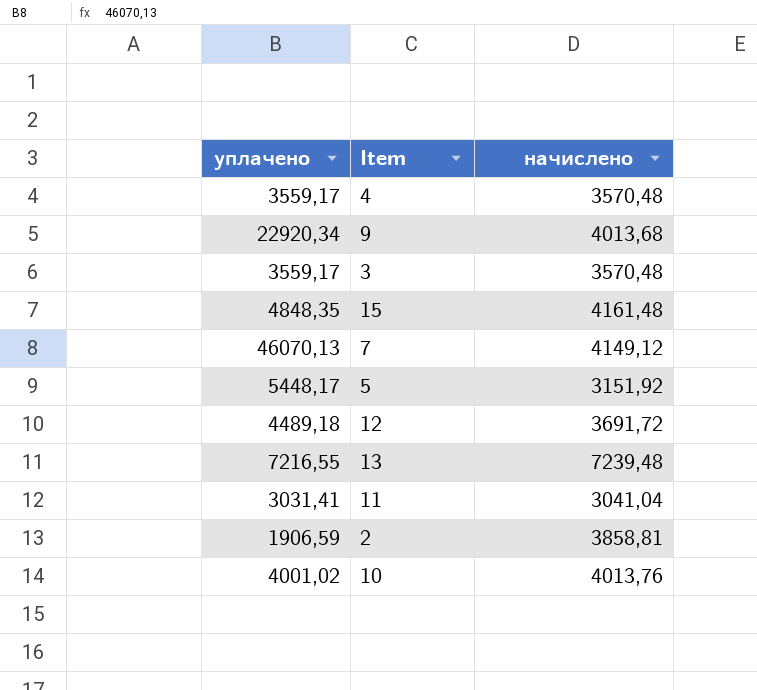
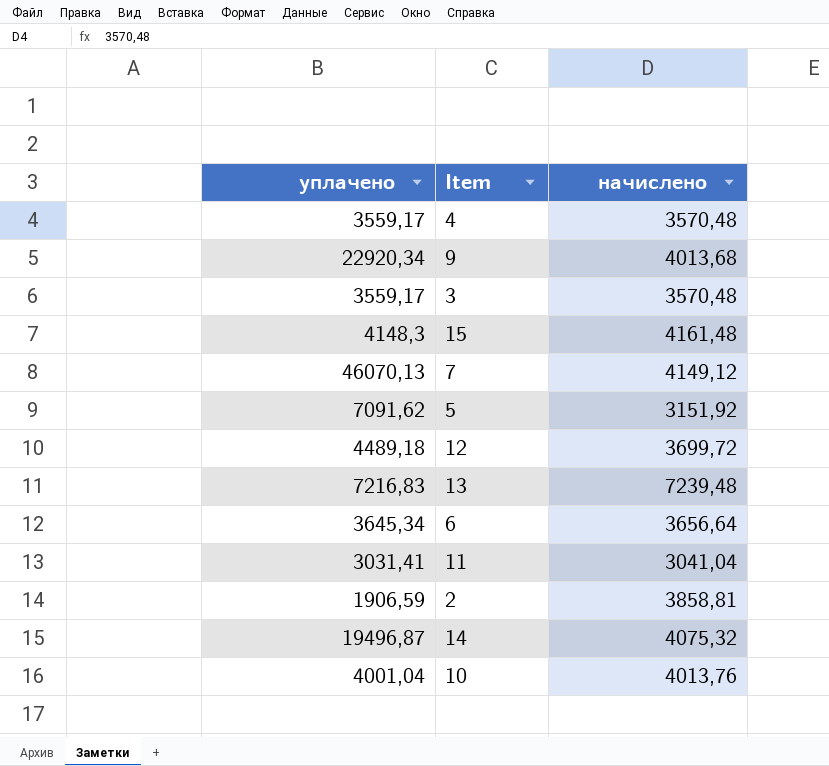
15 | уплачено: 4848,35 -> 4148,3
5 | уплачено: 5448,17 -> 7091,62
12 | начислено: 3691,72 -> 3699,72
13 | уплачено: 7216,55 -> 7216,83
row 6: none -> 3645,34 | 3656,64
row 14: none -> 19496,87 | 4075,32
10 | уплачено: 4001,02 -> 4001,04

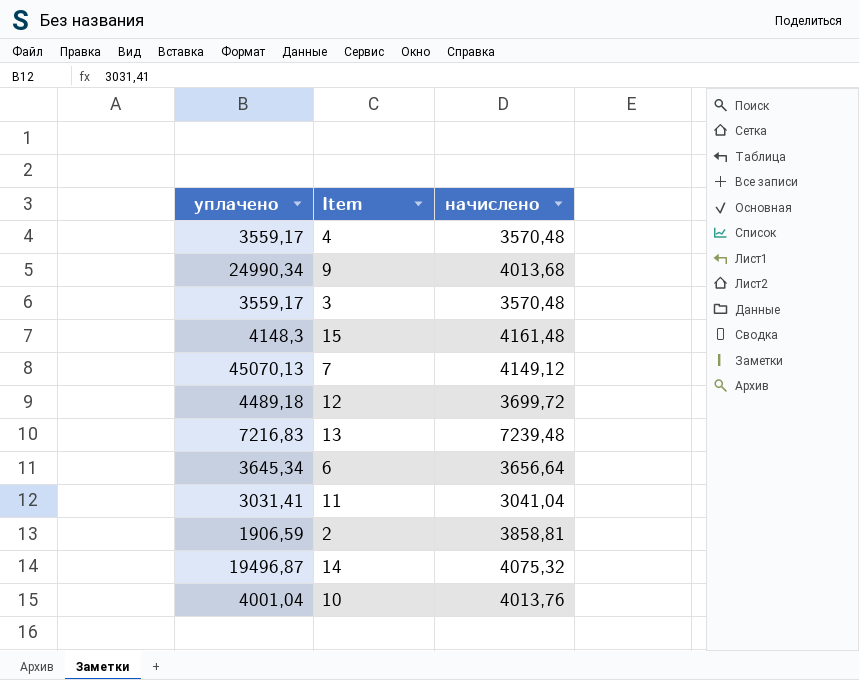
row 5: 7091,62 | 3151,92 -> none
9 | уплачено: 22920,34 -> 24990,34
7 | уплачено: 46070,13 -> 45070,13

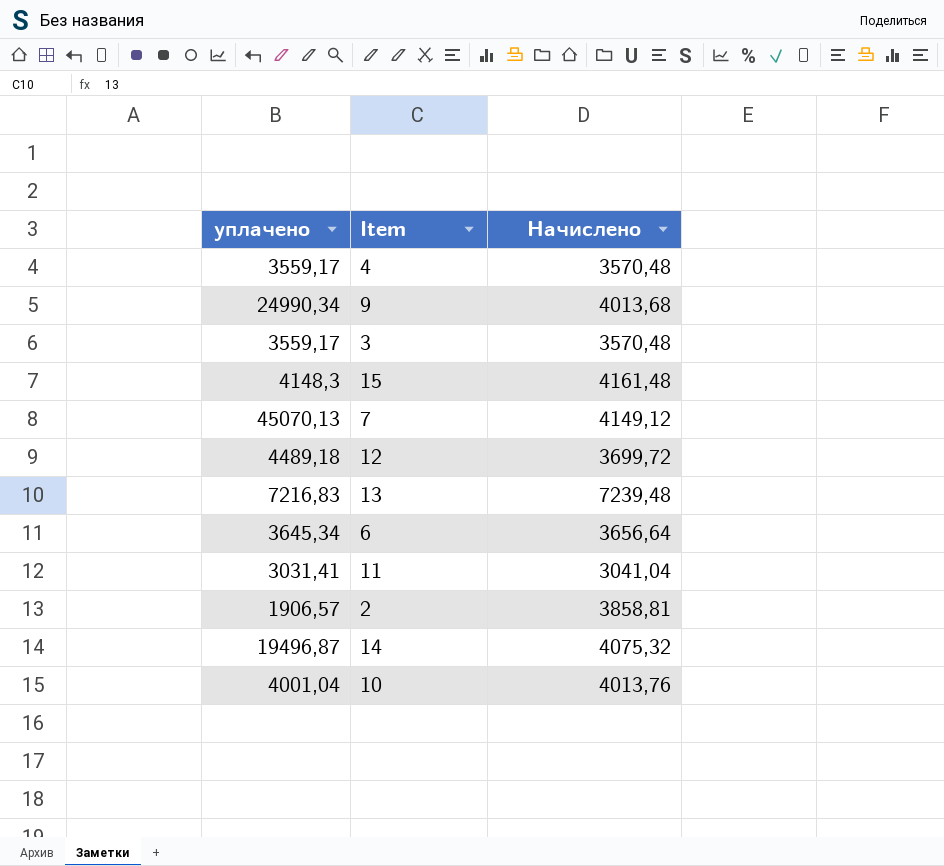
column name: начислено -> Начислено
2 | уплачено: 1906,59 -> 1906,57

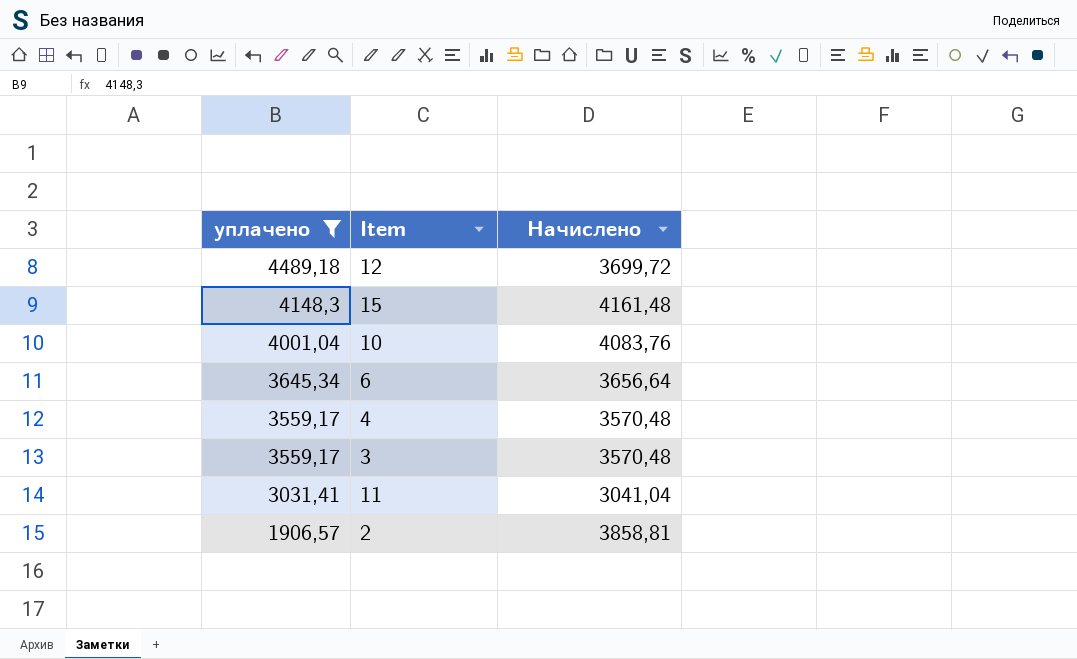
filter: none -> уплачено <= 4489,18
row order: none -> уплачено descending
10 | Начислено: 4013,76 -> 4083,76

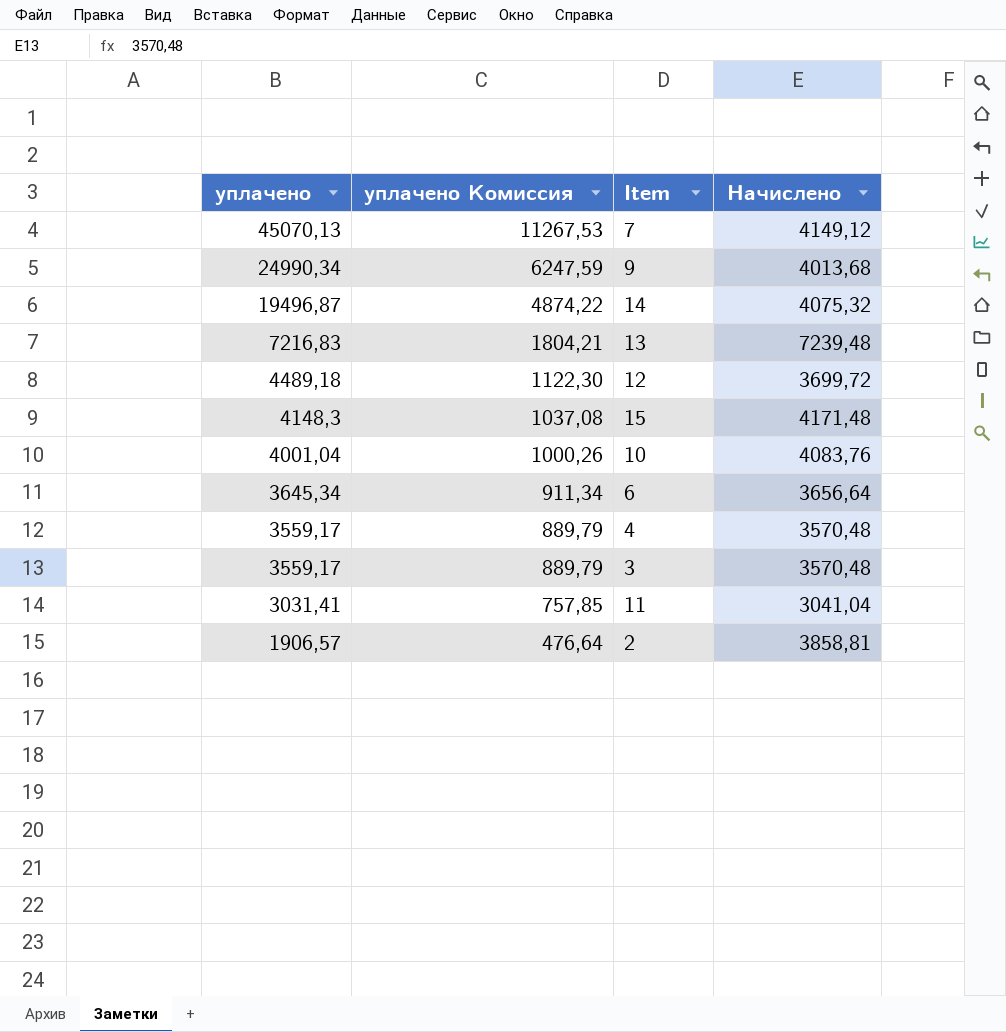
filter: уплачено <= 4489,18 -> none
column уплачено Комиссия | formula: none -> [уплачено] * 0,25
15 | Начислено: 4161,48 -> 4171,48

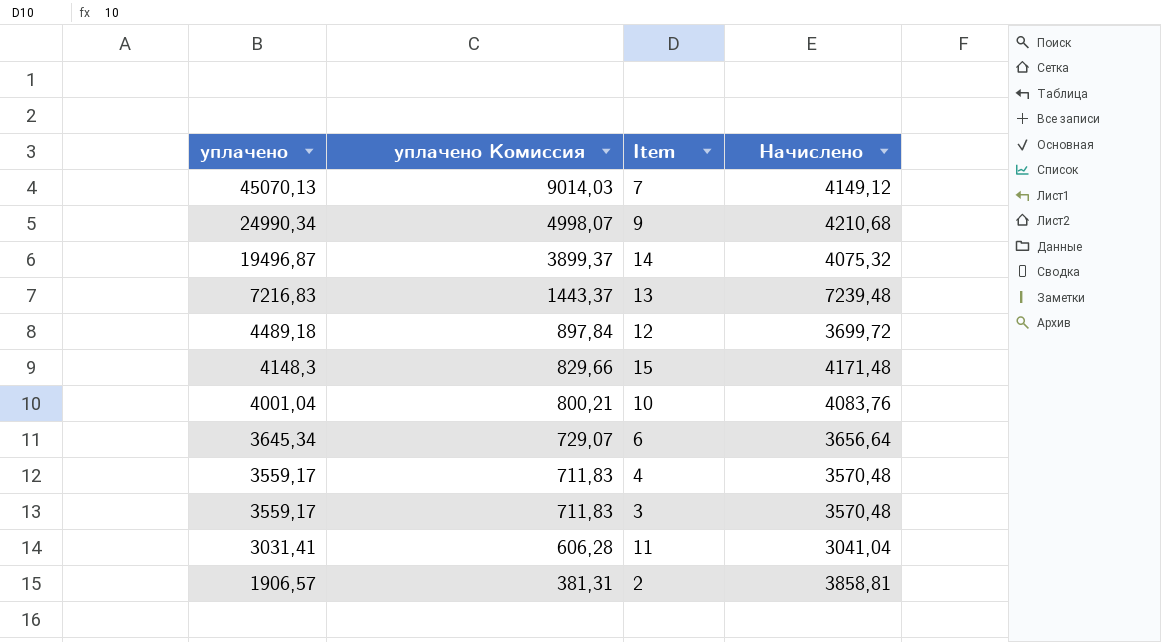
column уплачено Комиссия | formula: [уплачено] * 0,25 -> [уплачено] * 0,2
9 | Начислено: 4013,68 -> 4210,68

